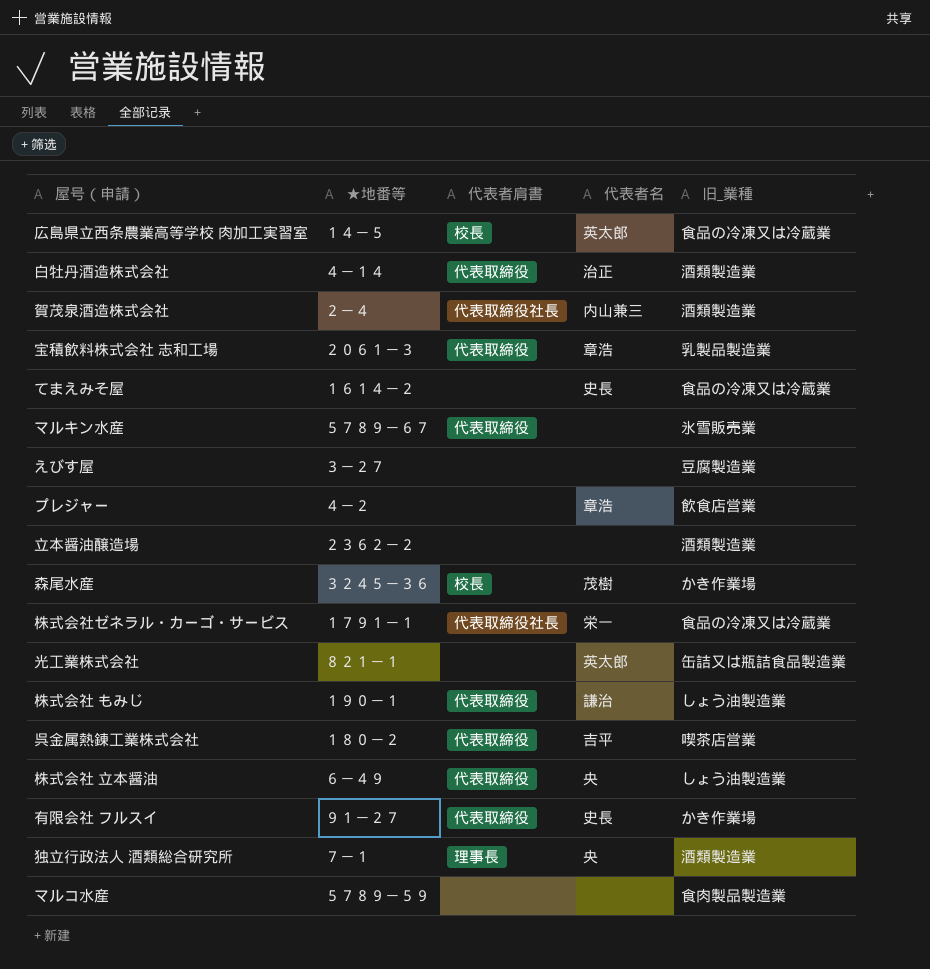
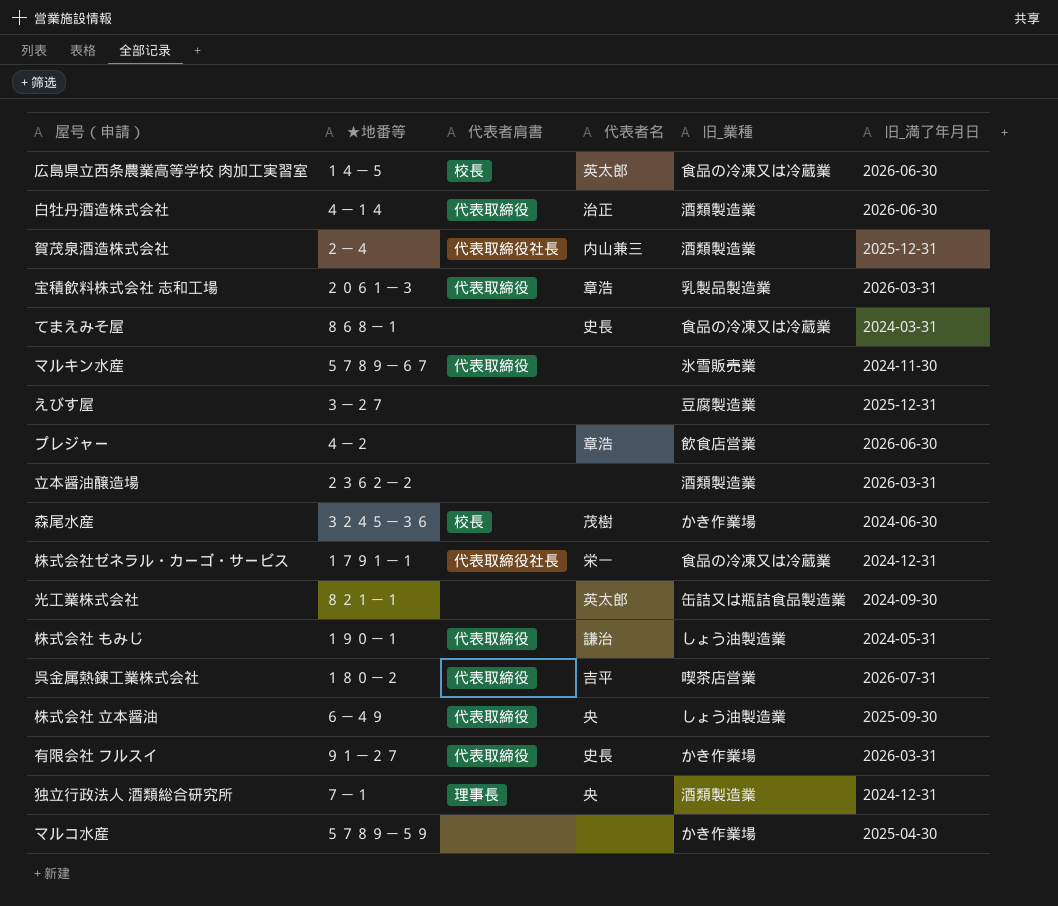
column 旧_満了年月日 | position: none -> 6
てまえみそ屋 | ★地番等: １６１４－２ -> ８６８－１
マルコ水産 | 旧_業種: 食肉製品製造業 -> かき作業場

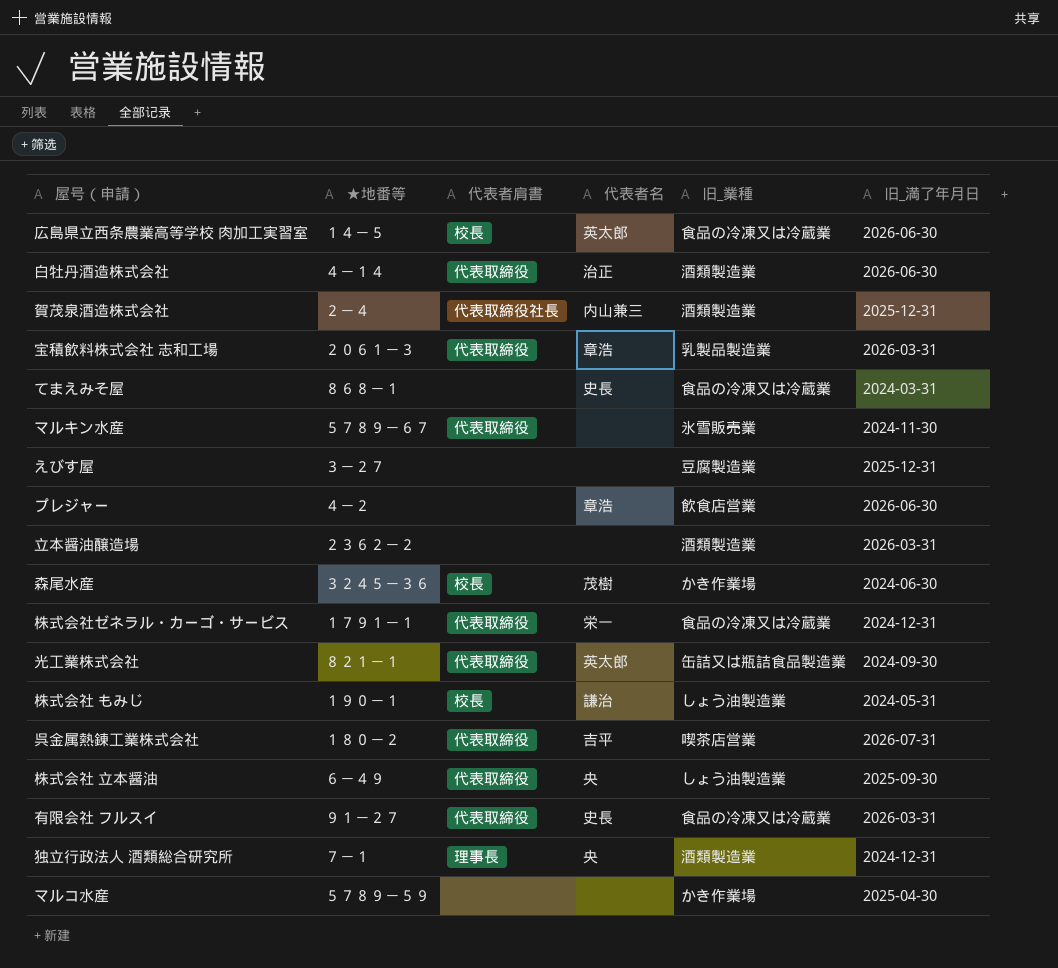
株式会社ゼネラル・カーゴ・サービス | 代表者肩書: 代表取締役社長 -> 代表取締役
光工業株式会社 | 代表者肩書: none -> 代表取締役
株式会社 もみじ | 代表者肩書: 代表取締役 -> 校長
有限会社 フルスイ | 旧_業種: かき作業場 -> 食品の冷凍又は冷蔵業

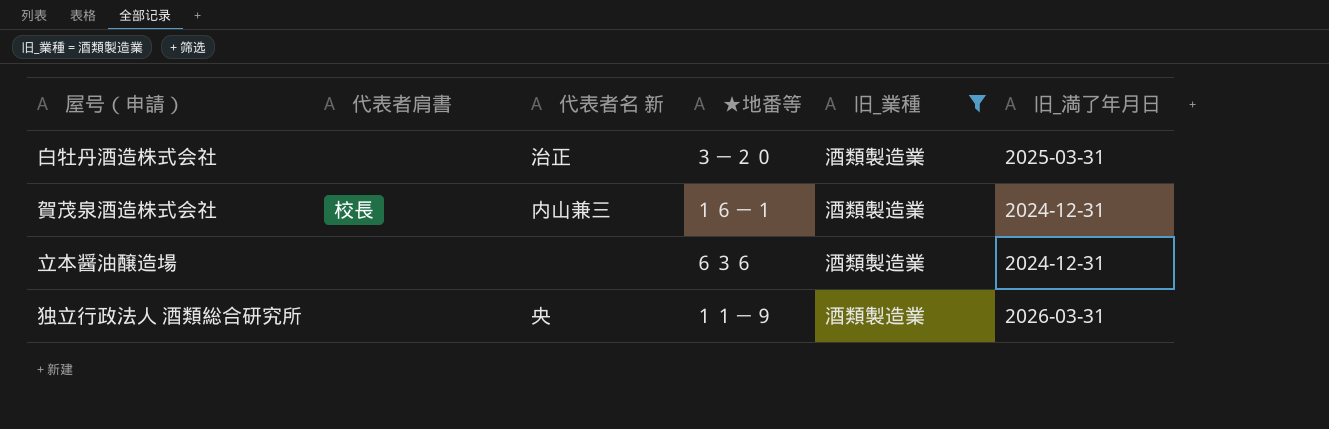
filter: none -> 旧_業種 = 酒類製造業
column name: 代表者名 -> 代表者名 新
column ★地番等 | position: 2 -> 4
白牡丹酒造株式会社 | 代表者肩書: 代表取締役 -> none
白牡丹酒造株式会社 | ★地番等: ４－１４ -> ３－２０
白牡丹酒造株式会社 | 旧_満了年月日: 2026-06-30 -> 2025-03-31
賀茂泉酒造株式会社 | 代表者肩書: 代表取締役社長 -> 校長
賀茂泉酒造株式会社 | ★地番等: ２－４ -> １６－１
賀茂泉酒造株式会社 | 旧_満了年月日: 2025-12-31 -> 2024-12-31
立本醤油醸造場 | ★地番等: ２３６２－２ -> ６３６
立本醤油醸造場 | 旧_満了年月日: 2026-03-31 -> 2024-12-31
独立行政法人 酒類総合研究所 | 代表者肩書: 理事長 -> none
独立行政法人 酒類総合研究所 | ★地番等: ７－１ -> １１－９
独立行政法人 酒類総合研究所 | 旧_満了年月日: 2024-12-31 -> 2026-03-31

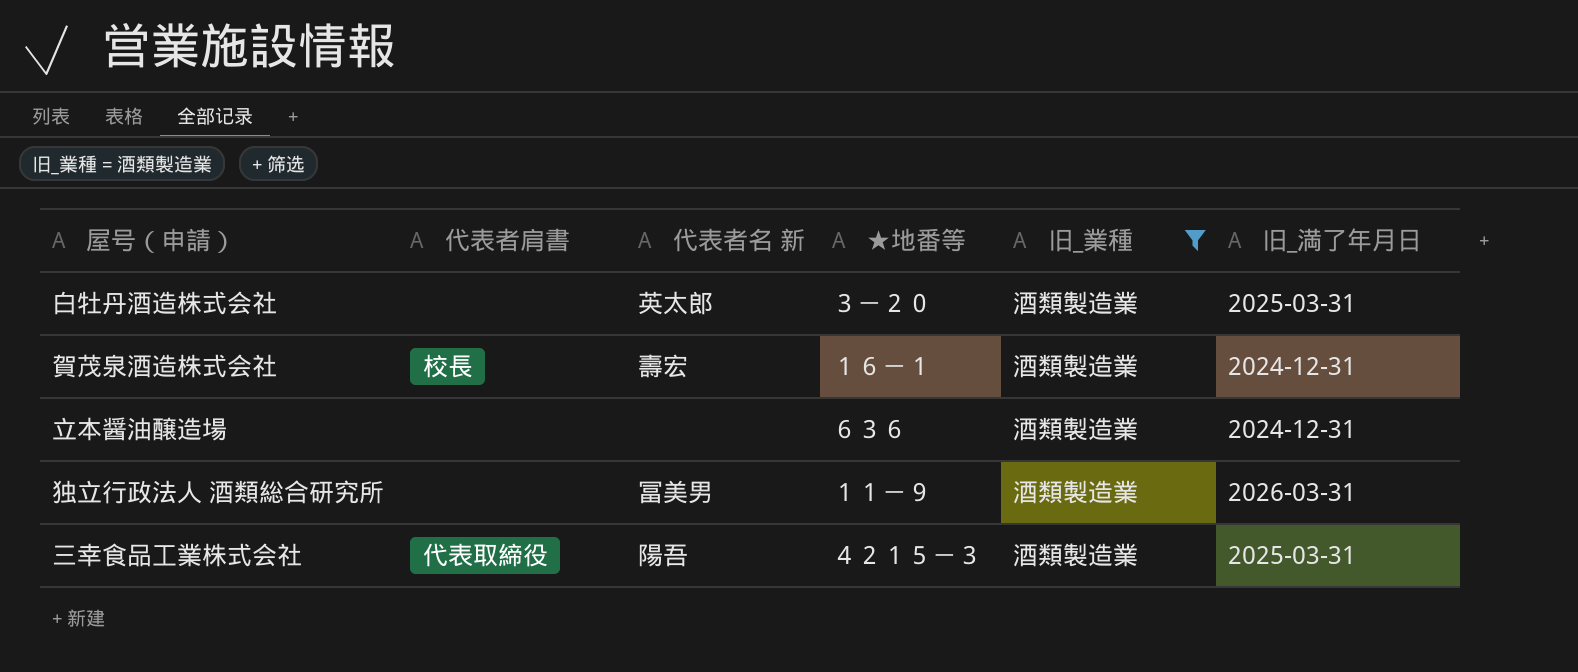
白牡丹酒造株式会社 | 代表者名 新: 治正 -> 英太郎
賀茂泉酒造株式会社 | 代表者名 新: 内山兼三 -> 壽宏
独立行政法人 酒類総合研究所 | 代表者名 新: 央 -> 冨美男
row 三幸食品工業株式会社: none -> 代表取締役 | 陽吾 | ４２１５－３ | 酒類製造業 | 2025-03-31

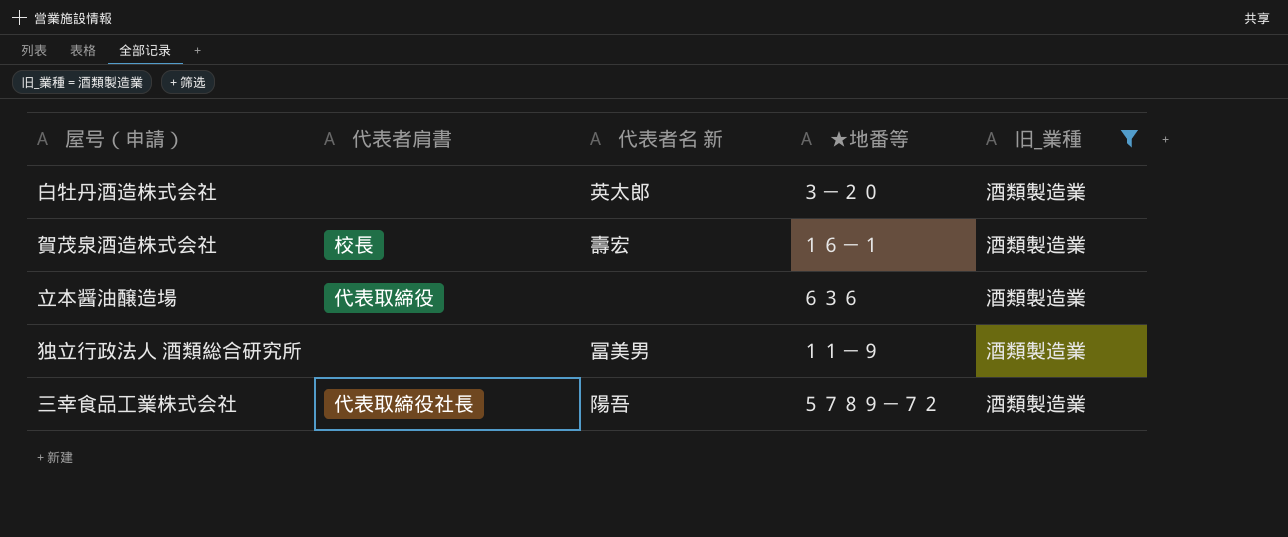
column 旧_満了年月日 | position: 6 -> none
立本醤油醸造場 | 代表者肩書: none -> 代表取締役
三幸食品工業株式会社 | 代表者肩書: 代表取締役 -> 代表取締役社長
三幸食品工業株式会社 | ★地番等: ４２１５－３ -> ５７８９－７２

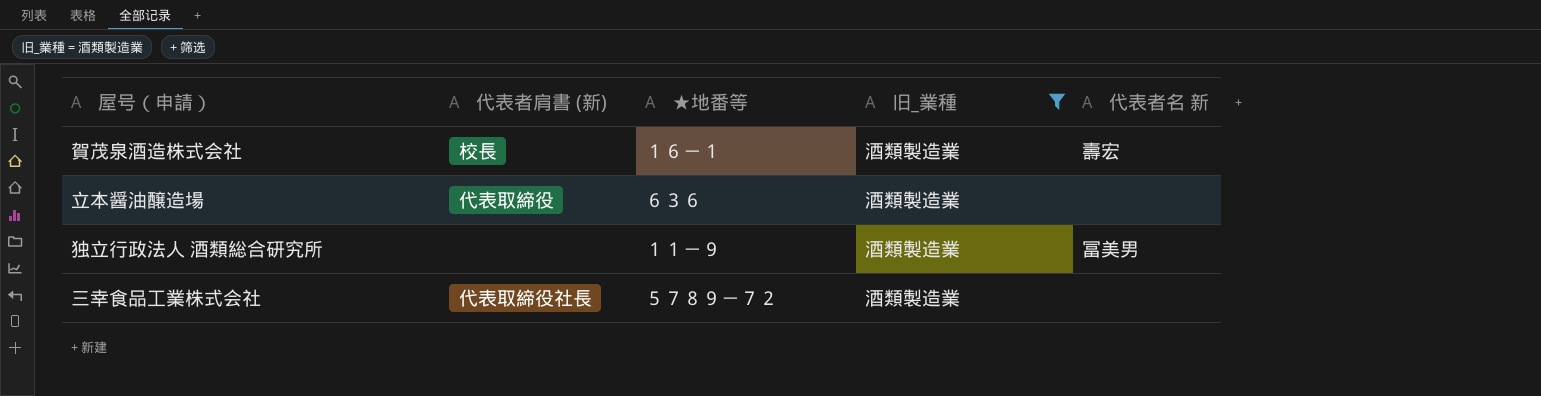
column name: 代表者肩書 -> 代表者肩書 (新)
column 代表者名 新 | position: 3 -> 5
row 白牡丹酒造株式会社: none | 英太郎 | ３－２０ | 酒類製造業 -> none
三幸食品工業株式会社 | 代表者名 新: 陽吾 -> none

